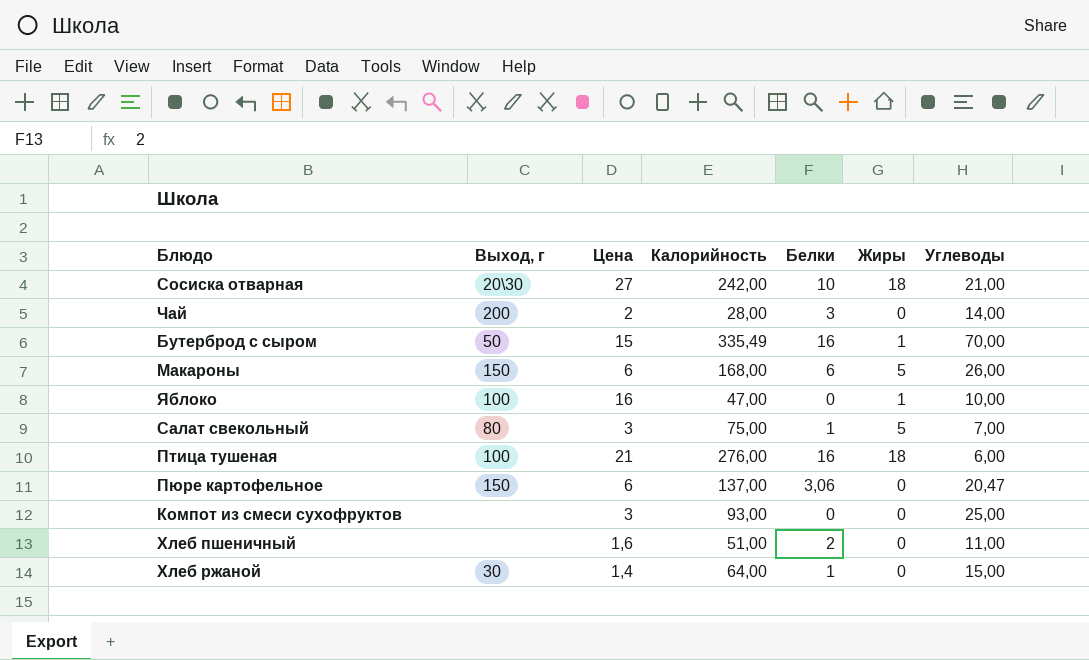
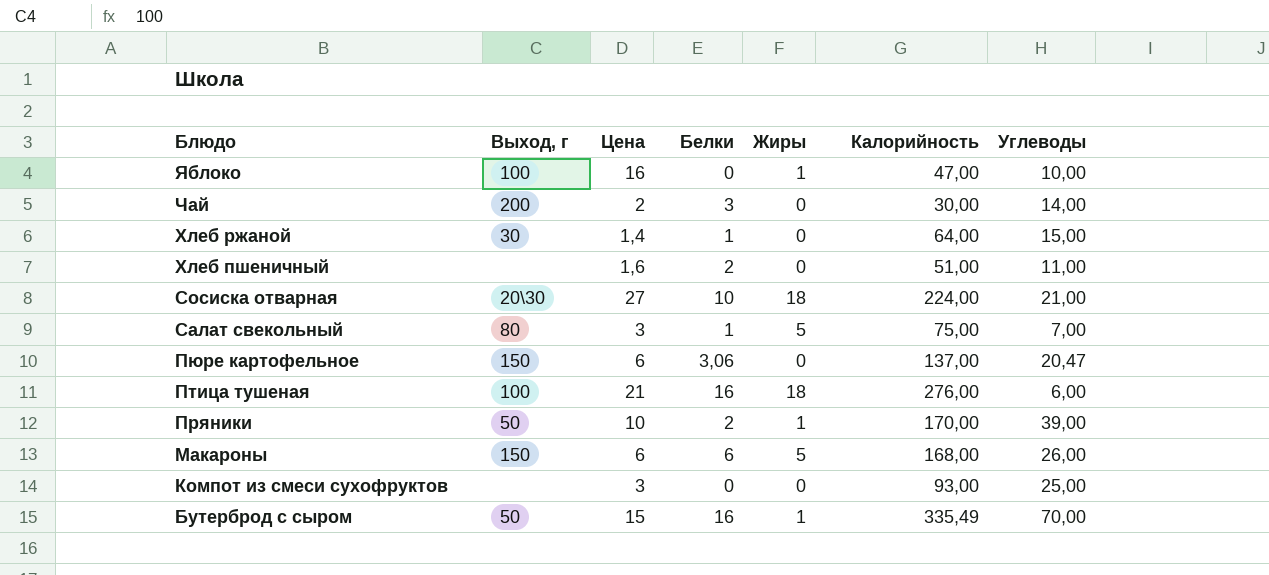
row order: none -> Блюдо descending
column Калорийность | position: 4 -> 6
Чай | Калорийность: 28,00 -> 30,00
Сосиска отварная | Калорийность: 242,00 -> 224,00
row Пряники: none -> 50 | 10 | 2 | 1 | 170,00 | 39,00

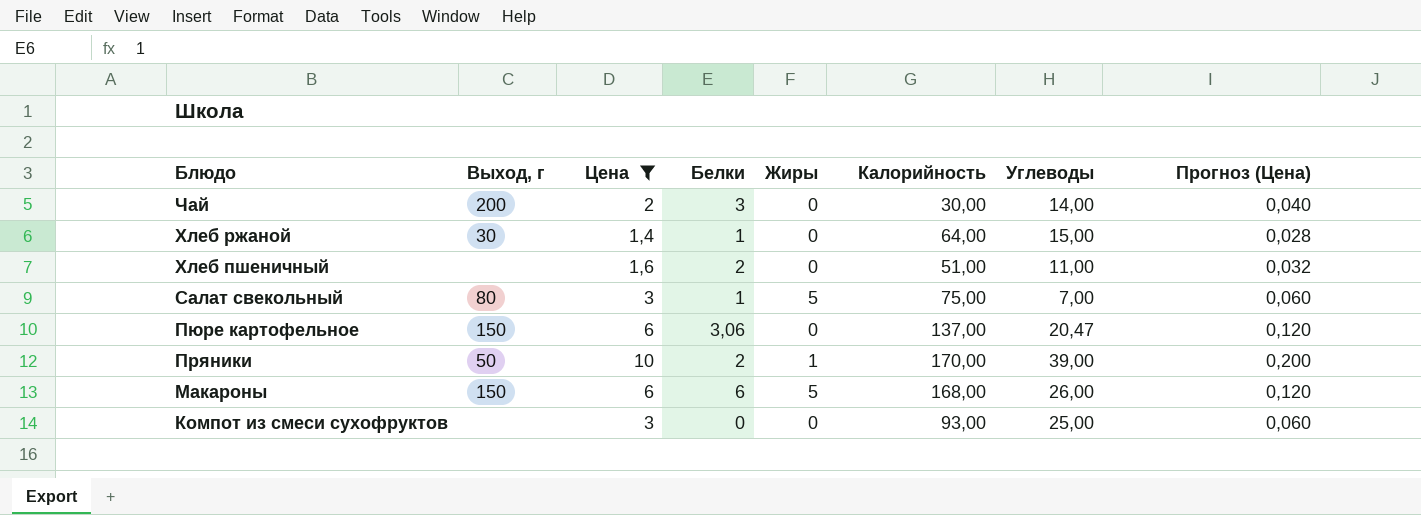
filter: none -> Цена <= 10
column Прогноз (Цена) | formula: none -> [Цена] * 0,02

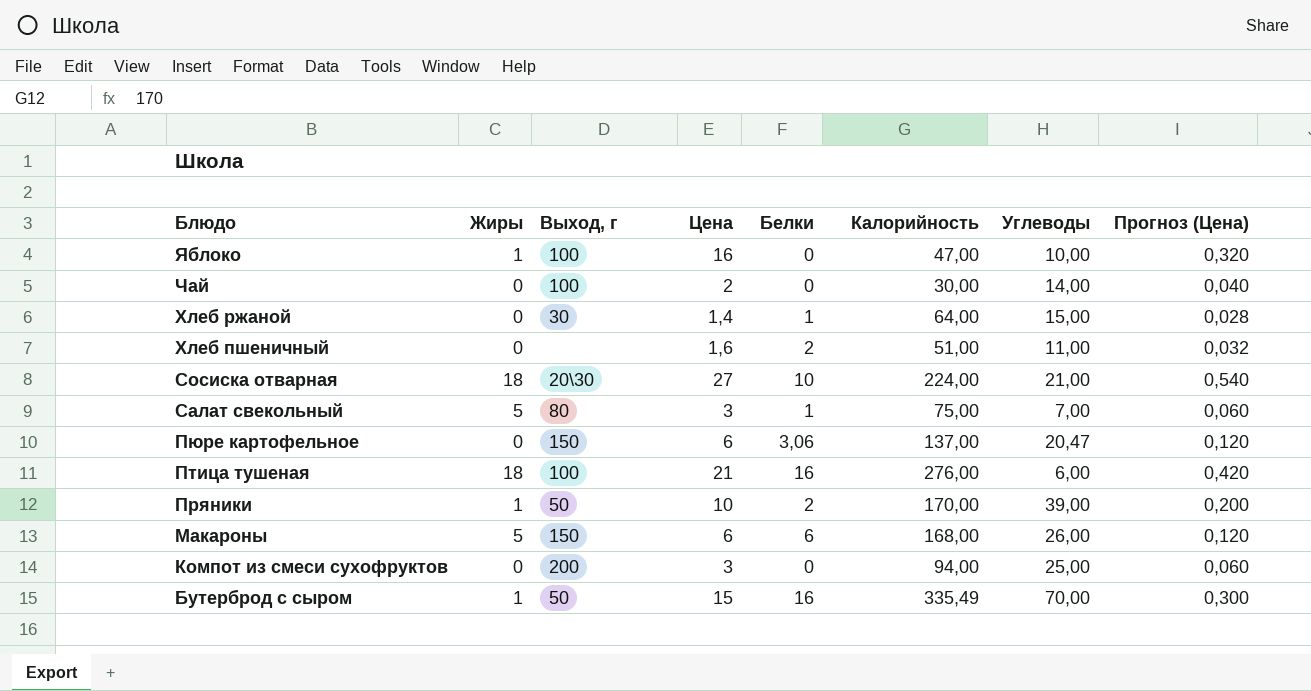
filter: Цена <= 10 -> none
column Жиры | position: 5 -> 2
Чай | Выход, г: 200 -> 100
Чай | Белки: 3 -> 0
Компот из смеси сухофруктов | Выход, г: none -> 200
Компот из смеси сухофруктов | Калорийность: 93,00 -> 94,00

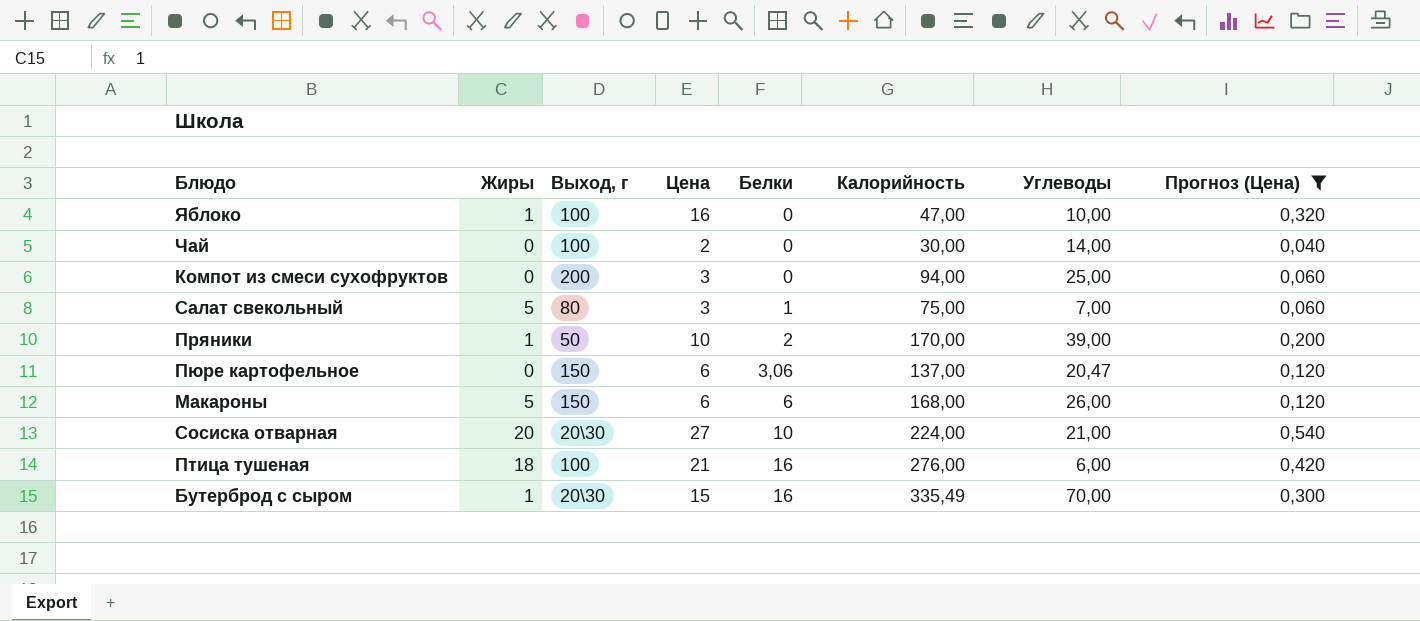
filter: none -> Прогноз (Цена) >= 0,040
row order: Блюдо descending -> Белки ascending
Сосиска отварная | Жиры: 18 -> 20
Бутерброд с сыром | Выход, г: 50 -> 20\30

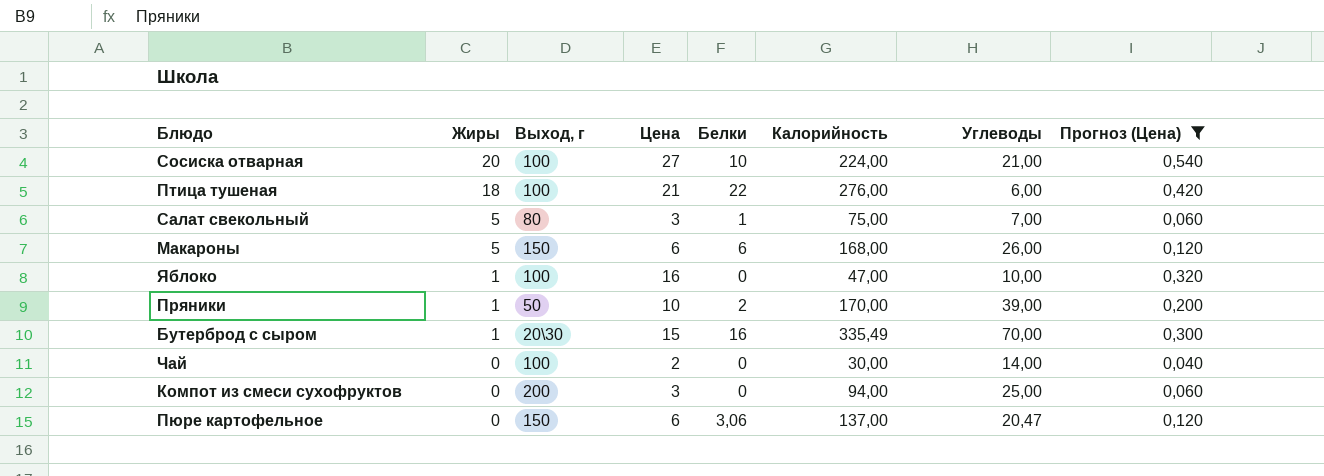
row order: Белки ascending -> Жиры descending
Сосиска отварная | Выход, г: 20\30 -> 100
Птица тушеная | Белки: 16 -> 22

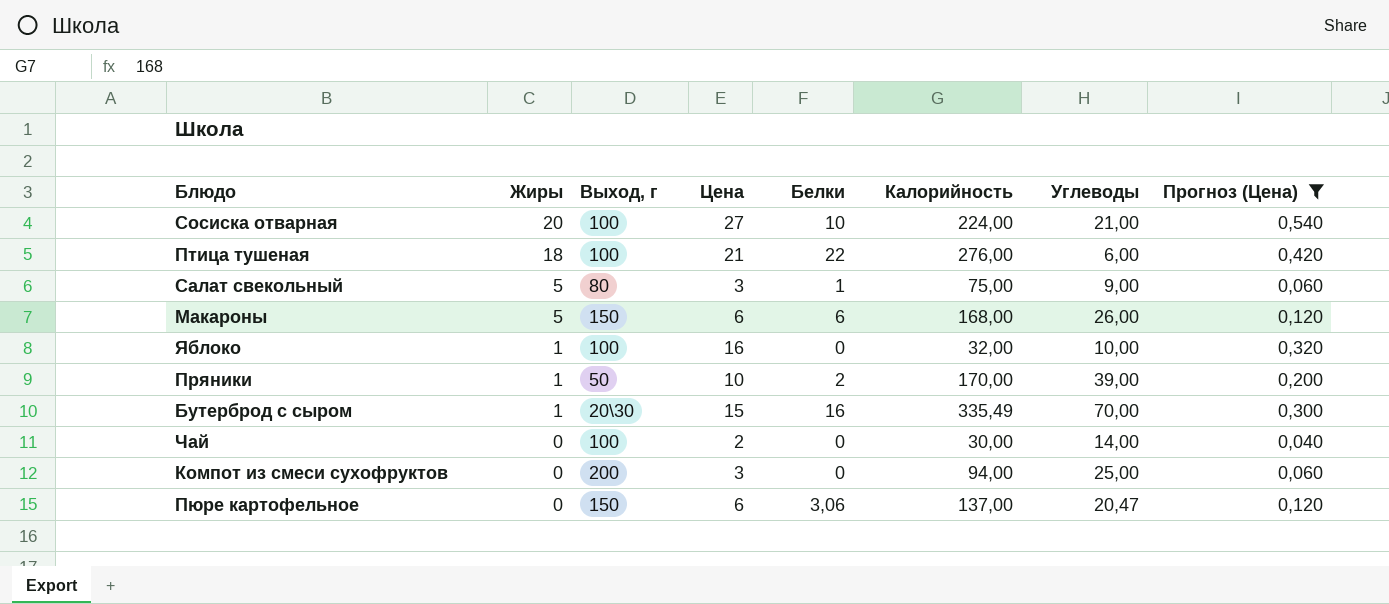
Салат свекольный | Углеводы: 7,00 -> 9,00
Яблоко | Калорийность: 47,00 -> 32,00

